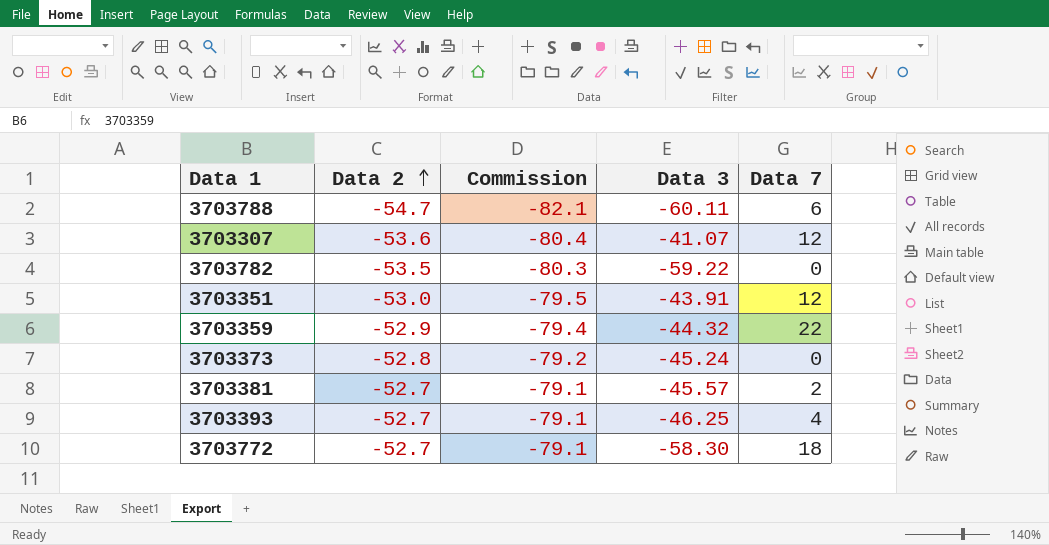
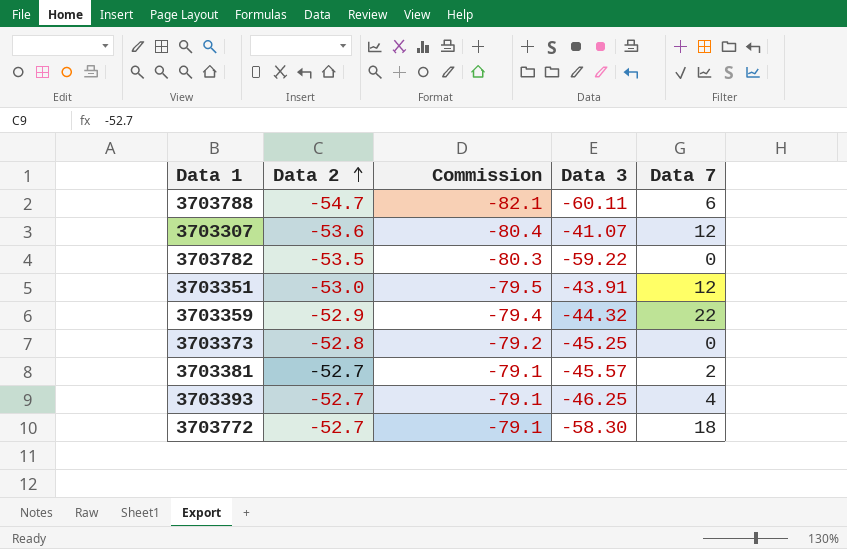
3703373 | Data 3: -45.24 -> -45.25

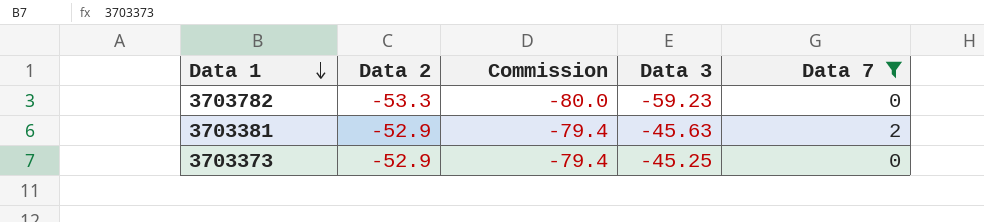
filter: none -> Data 7 <= 2
row order: Data 2 ascending -> Data 1 descending
3703782 | Data 2: -53.5 -> -53.3
3703782 | Commission: -80.3 -> -80.0
3703782 | Data 3: -59.22 -> -59.23
3703381 | Data 2: -52.7 -> -52.9
3703381 | Commission: -79.1 -> -79.4
3703381 | Data 3: -45.57 -> -45.63
3703373 | Data 2: -52.8 -> -52.9
3703373 | Commission: -79.2 -> -79.4

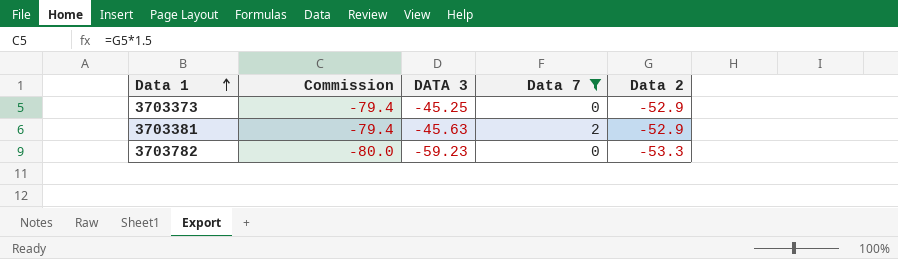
row order: Data 1 descending -> Data 1 ascending
column name: Data 3 -> DATA 3
column Data 2 | position: 2 -> 5

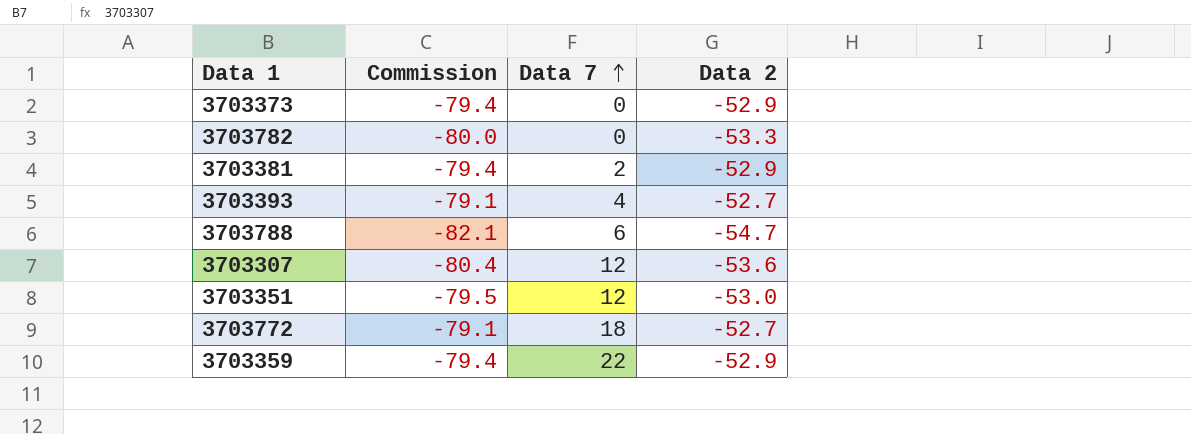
filter: Data 7 <= 2 -> none
row order: Data 1 ascending -> Data 7 ascending
column DATA 3 | position: 3 -> none

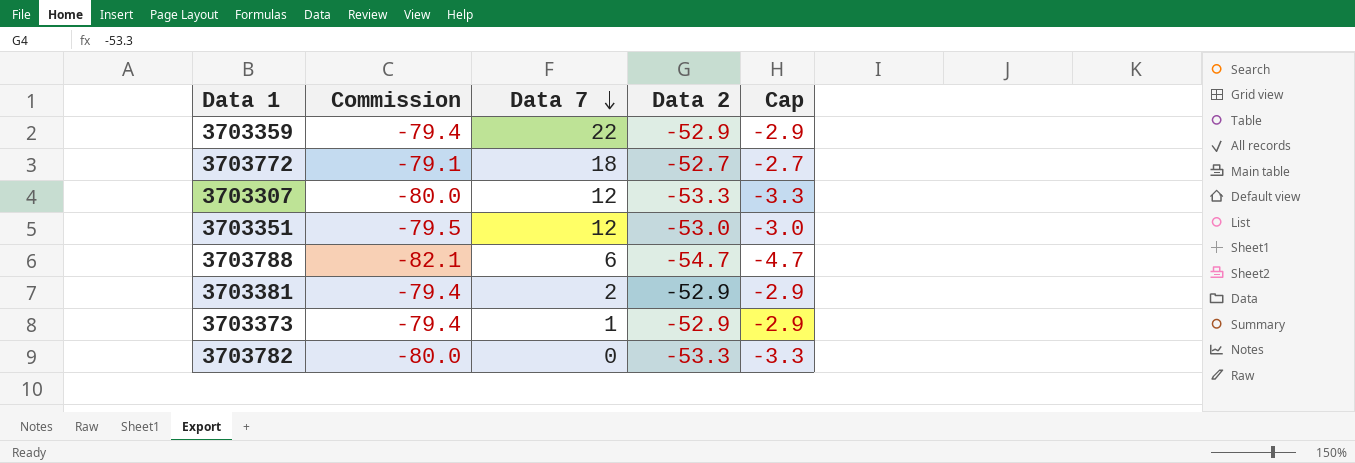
row order: Data 7 ascending -> Data 7 descending
column Cap | formula: none -> [Data 2] + 50
row 3703393: -79.1 | 4 | -52.7 -> none
3703307 | Commission: -80.4 -> -80.0
3703307 | Data 2: -53.6 -> -53.3
3703373 | Data 7: 0 -> 1

